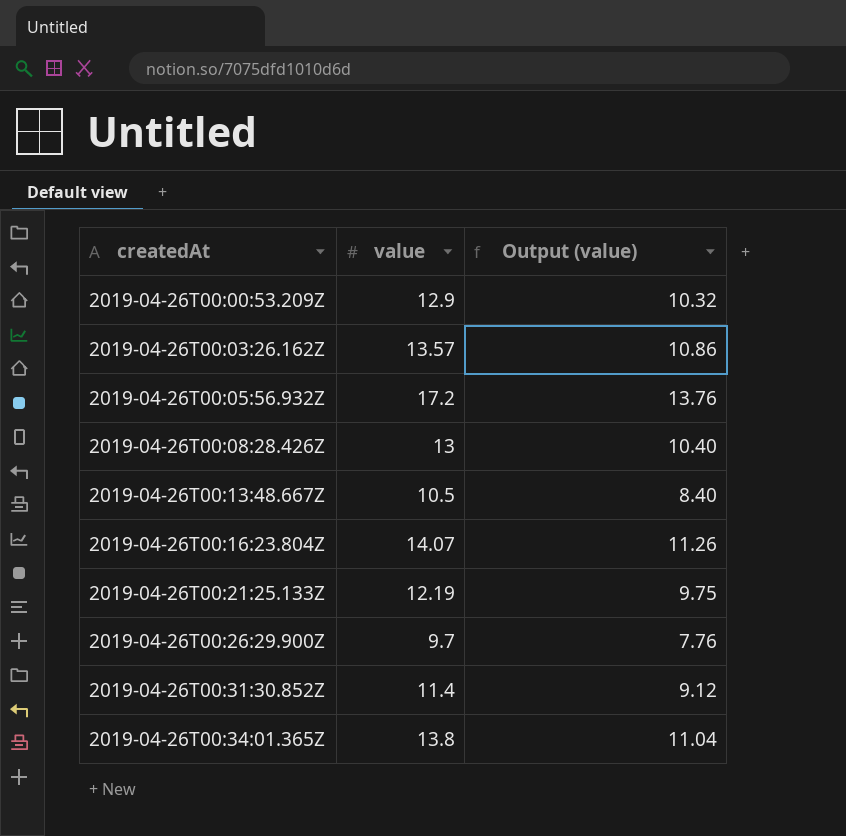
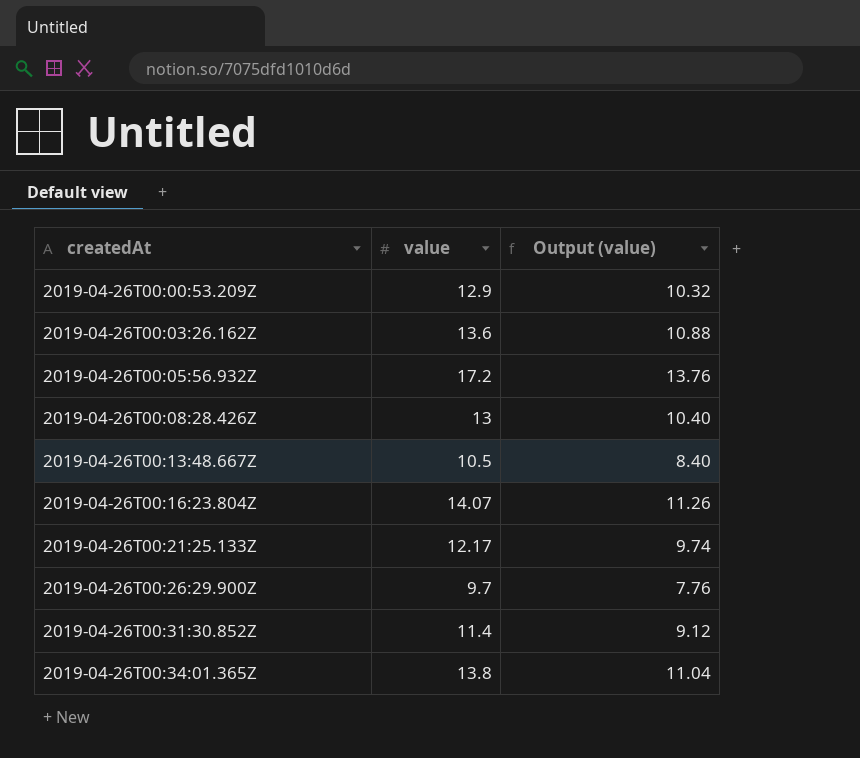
2019-04-26T00:03:26.162Z | value: 13.57 -> 13.6
2019-04-26T00:03:26.162Z | Output (value): 10.86 -> 10.88
2019-04-26T00:21:25.133Z | value: 12.19 -> 12.17
2019-04-26T00:21:25.133Z | Output (value): 9.75 -> 9.74

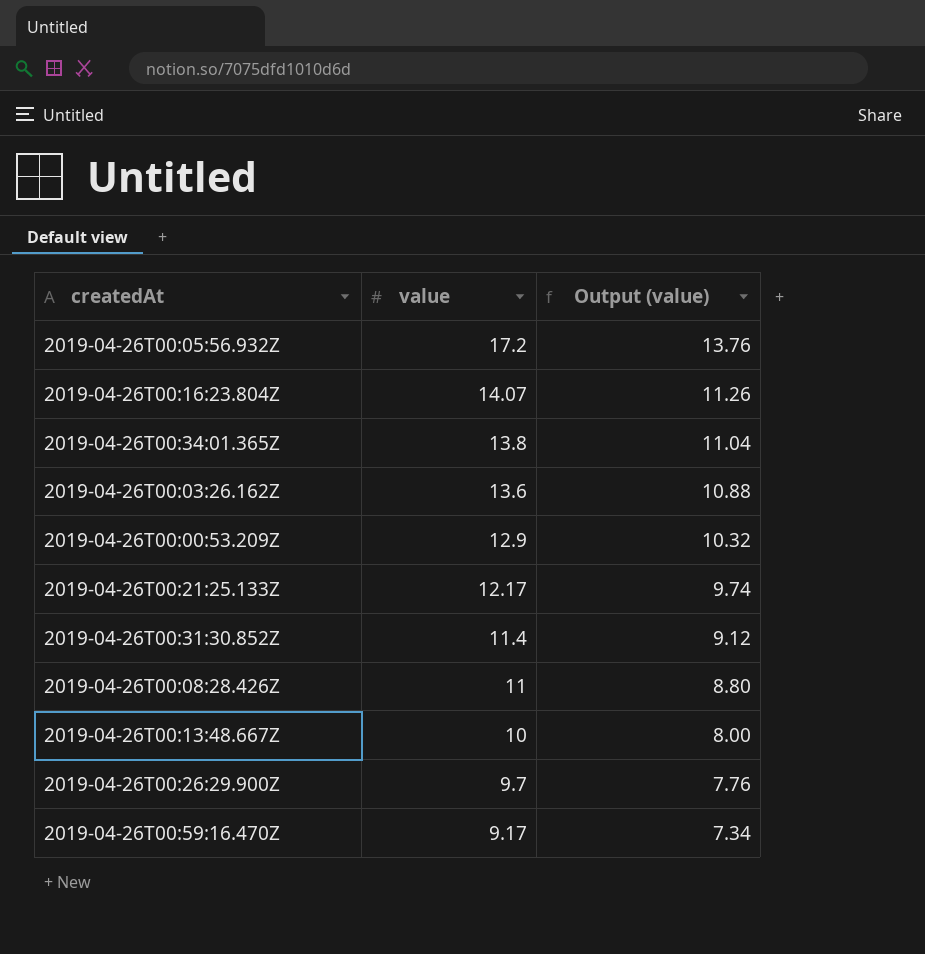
row order: createdAt ascending -> value descending
2019-04-26T00:08:28.426Z | value: 13 -> 11
2019-04-26T00:08:28.426Z | Output (value): 10.40 -> 8.80
2019-04-26T00:13:48.667Z | value: 10.5 -> 10
2019-04-26T00:13:48.667Z | Output (value): 8.40 -> 8.00
row 2019-04-26T00:59:16.470Z: none -> 9.17 | 7.34

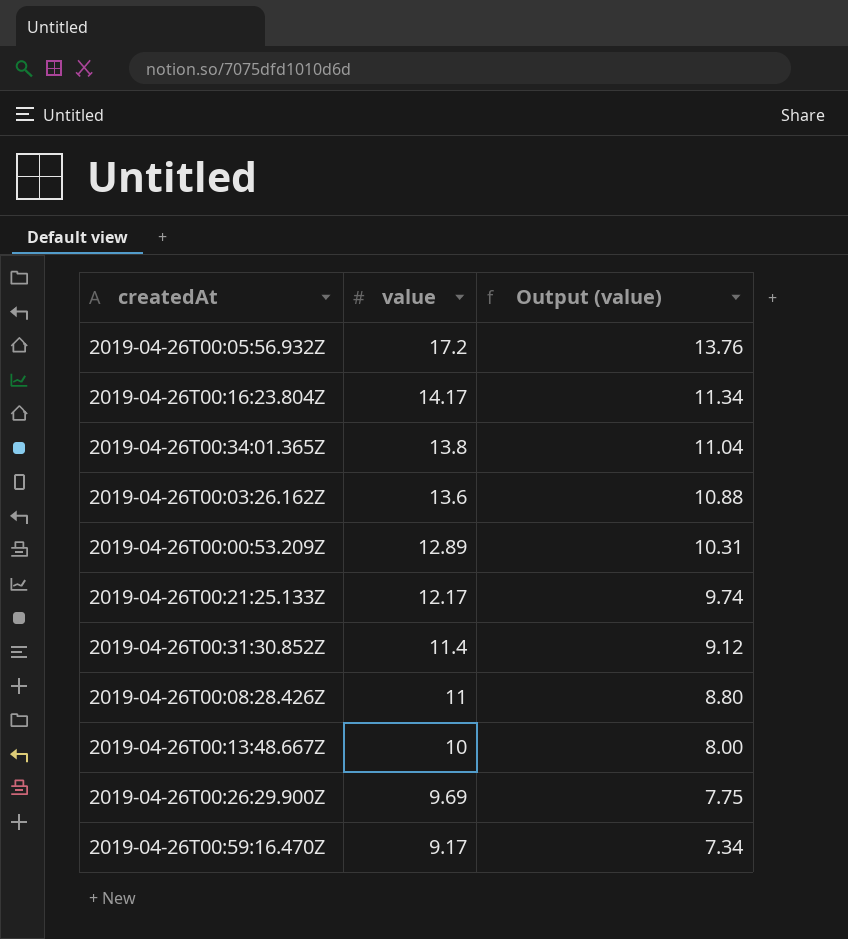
2019-04-26T00:16:23.804Z | value: 14.07 -> 14.17
2019-04-26T00:16:23.804Z | Output (value): 11.26 -> 11.34
2019-04-26T00:00:53.209Z | value: 12.9 -> 12.89
2019-04-26T00:00:53.209Z | Output (value): 10.32 -> 10.31
2019-04-26T00:26:29.900Z | value: 9.7 -> 9.69
2019-04-26T00:26:29.900Z | Output (value): 7.76 -> 7.75

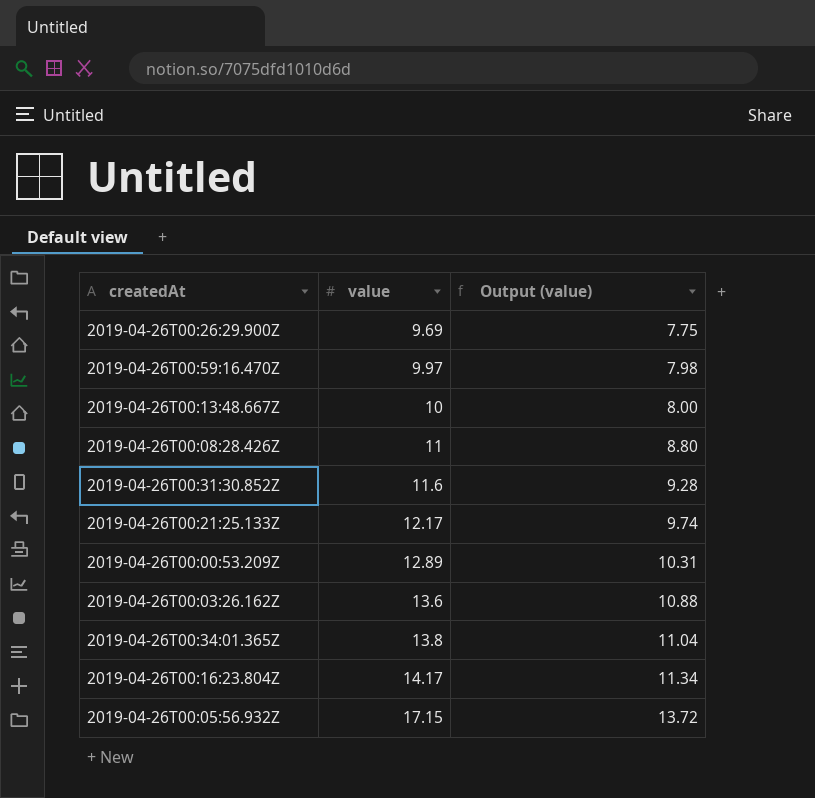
row order: value descending -> value ascending
2019-04-26T00:59:16.470Z | value: 9.17 -> 9.97
2019-04-26T00:59:16.470Z | Output (value): 7.34 -> 7.98
2019-04-26T00:31:30.852Z | value: 11.4 -> 11.6
2019-04-26T00:31:30.852Z | Output (value): 9.12 -> 9.28
2019-04-26T00:05:56.932Z | value: 17.2 -> 17.15
2019-04-26T00:05:56.932Z | Output (value): 13.76 -> 13.72

